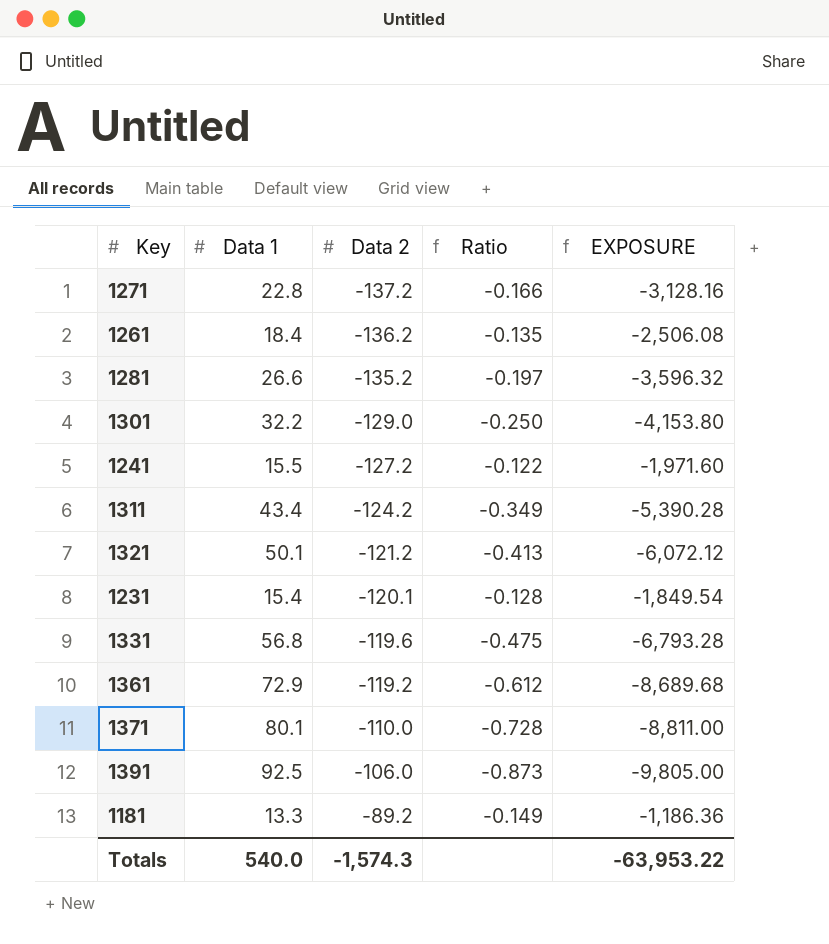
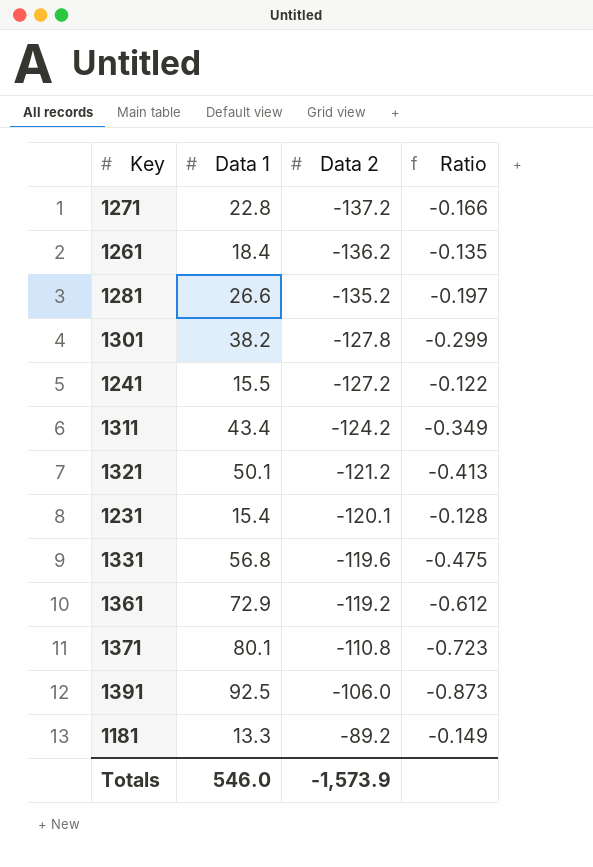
column EXPOSURE | formula: [Data 1] * [Data 2] -> none
1301 | Data 1: 32.2 -> 38.2
1301 | Data 2: -129.0 -> -127.8
1301 | Ratio: -0.250 -> -0.299
1371 | Data 2: -110.0 -> -110.8
1371 | Ratio: -0.728 -> -0.723
Totals | Data 1: 540.0 -> 546.0
Totals | Data 2: -1,574.3 -> -1,573.9

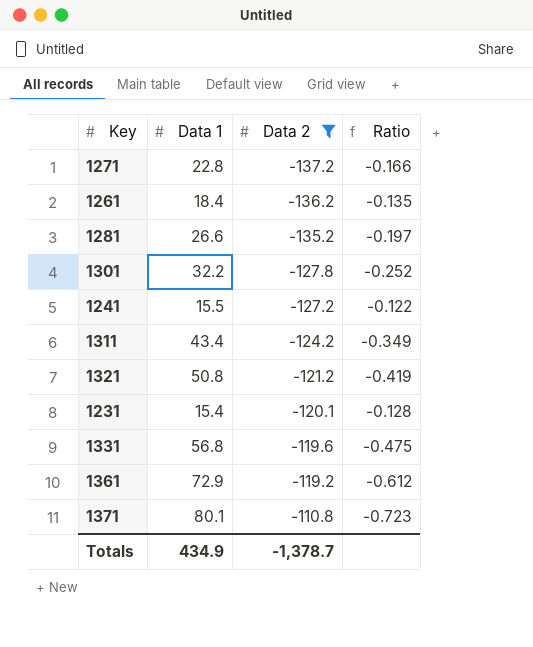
filter: none -> Data 2 <= -110.8
1301 | Data 1: 38.2 -> 32.2
1301 | Ratio: -0.299 -> -0.252
1321 | Data 1: 50.1 -> 50.8
1321 | Ratio: -0.413 -> -0.419
Totals | Data 1: 546.0 -> 434.9
Totals | Data 2: -1,573.9 -> -1,378.7

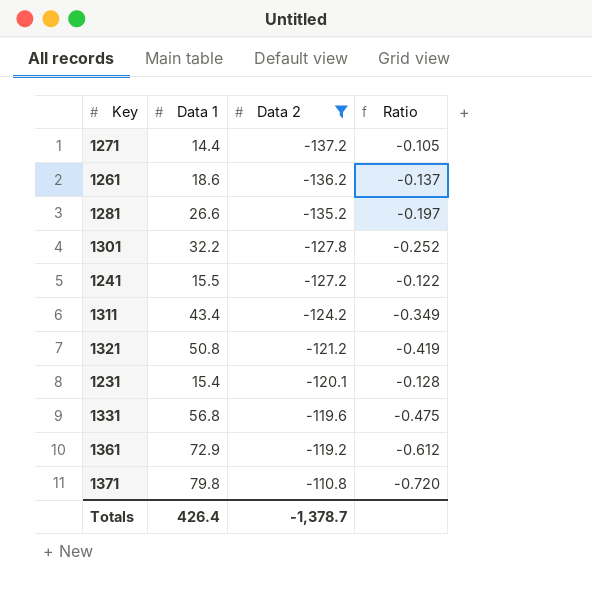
1271 | Data 1: 22.8 -> 14.4
1271 | Ratio: -0.166 -> -0.105
1261 | Data 1: 18.4 -> 18.6
1261 | Ratio: -0.135 -> -0.137
1371 | Data 1: 80.1 -> 79.8
1371 | Ratio: -0.723 -> -0.720
Totals | Data 1: 434.9 -> 426.4

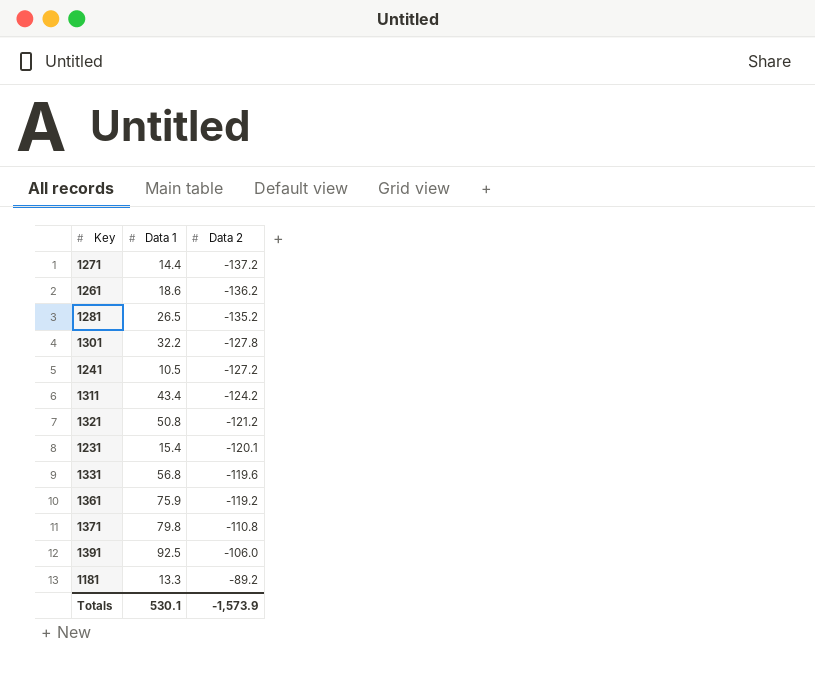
filter: Data 2 <= -110.8 -> none
column Ratio | formula: [Data 1] / [Data 2] -> none
1281 | Data 1: 26.6 -> 26.5
1241 | Data 1: 15.5 -> 10.5
1361 | Data 1: 72.9 -> 75.9
Totals | Data 1: 426.4 -> 530.1
Totals | Data 2: -1,378.7 -> -1,573.9

